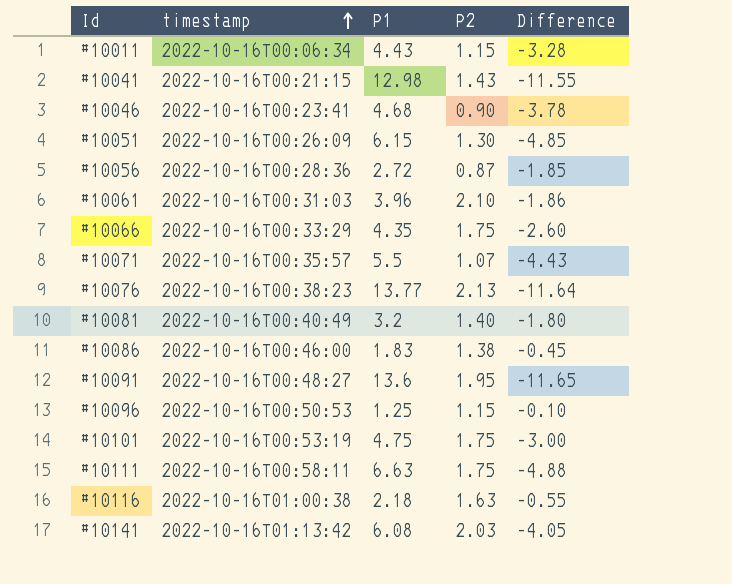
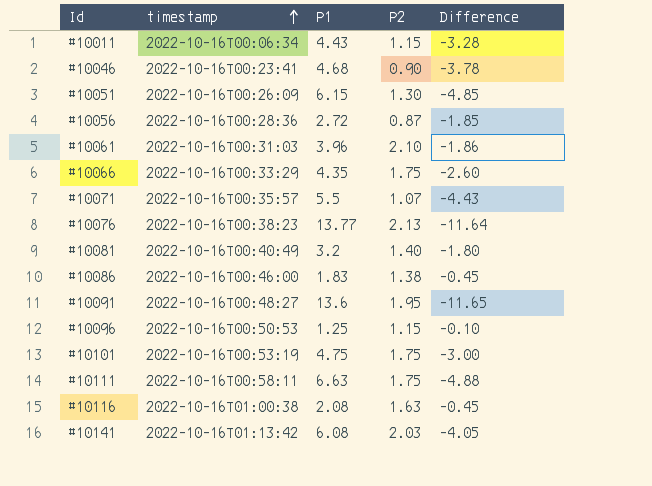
row #10041: 2022-10-16T00:21:15 | 12.98 | 1.43 | -11.55 -> none
#10116 | P1: 2.18 -> 2.08
#10116 | Difference: -0.55 -> -0.45

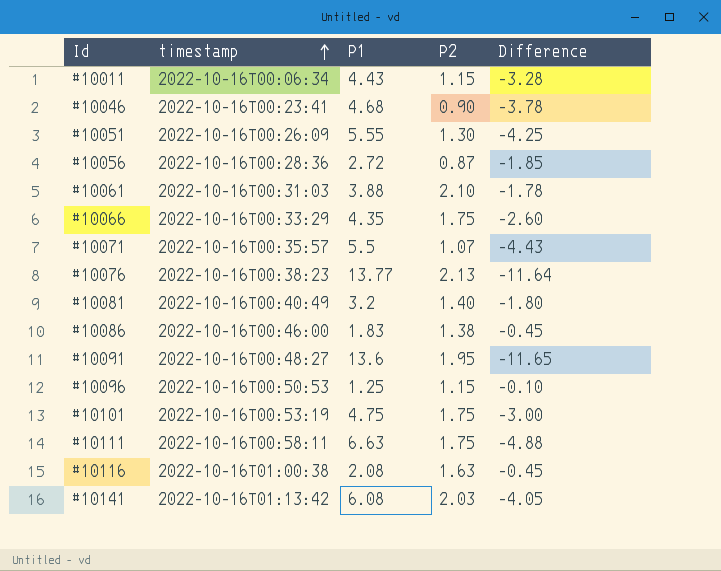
#10051 | P1: 6.15 -> 5.55
#10051 | Difference: -4.85 -> -4.25
#10061 | P1: 3.96 -> 3.88
#10061 | Difference: -1.86 -> -1.78

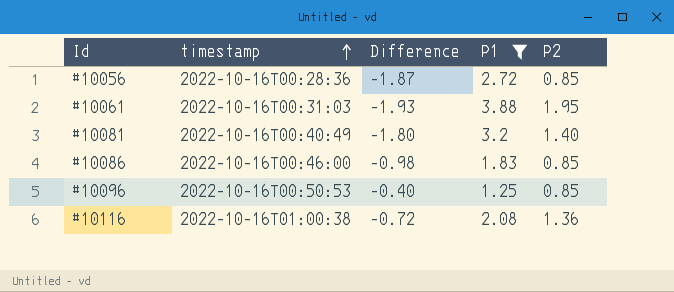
filter: none -> P1 <= 3.88
column Difference | position: 5 -> 3
#10056 | Difference: -1.85 -> -1.87
#10056 | P2: 0.87 -> 0.85
#10061 | Difference: -1.78 -> -1.93
#10061 | P2: 2.10 -> 1.95
#10086 | Difference: -0.45 -> -0.98
#10086 | P2: 1.38 -> 0.85
#10096 | Difference: -0.10 -> -0.40
#10096 | P2: 1.15 -> 0.85
#10116 | Difference: -0.45 -> -0.72
#10116 | P2: 1.63 -> 1.36

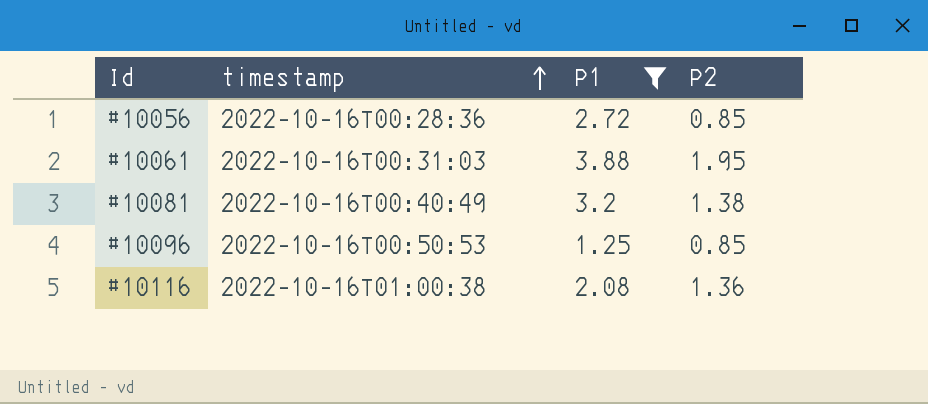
column Difference | formula: [P2] - [P1] -> none
row #10086: 2022-10-16T00:46:00 | -0.98 | 1.83 | 0.85 -> none
#10081 | P2: 1.40 -> 1.38

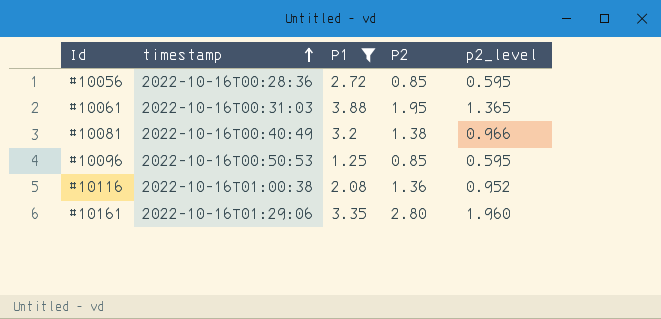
column p2_level | formula: none -> [P2] * 0.7
row #10161: none -> 2022-10-16T01:29:06 | 3.35 | 2.80 | 1.960

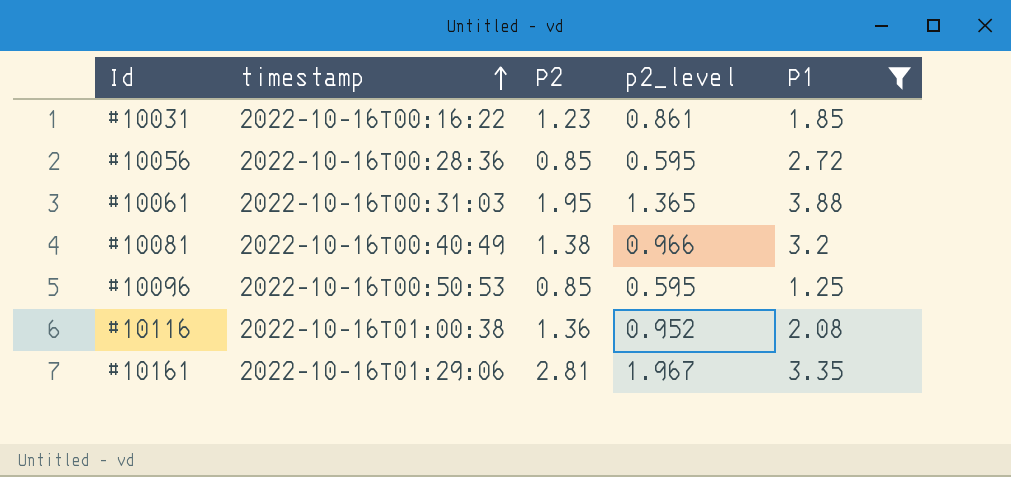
column P1 | position: 3 -> 5
row #10031: none -> 2022-10-16T00:16:22 | 1.23 | 0.861 | 1.85
#10161 | P2: 2.80 -> 2.81
#10161 | p2_level: 1.960 -> 1.967

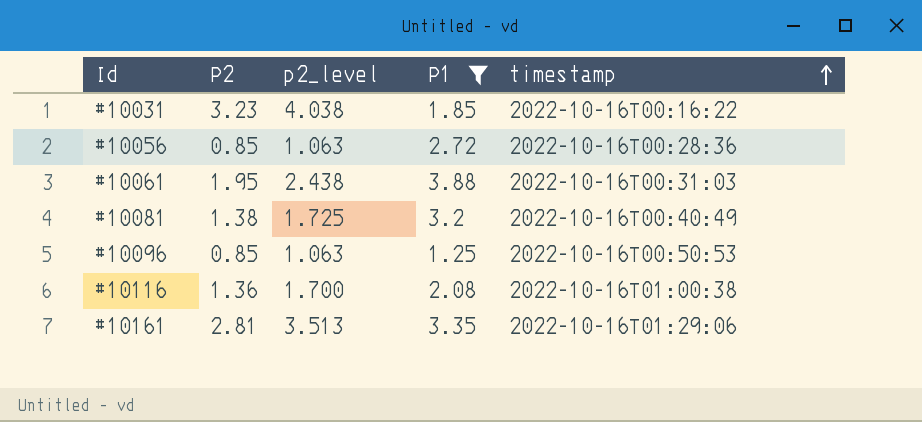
column p2_level | formula: [P2] * 0.7 -> [P2] * 1.25
column timestamp | position: 2 -> 5
#10031 | P2: 1.23 -> 3.23

